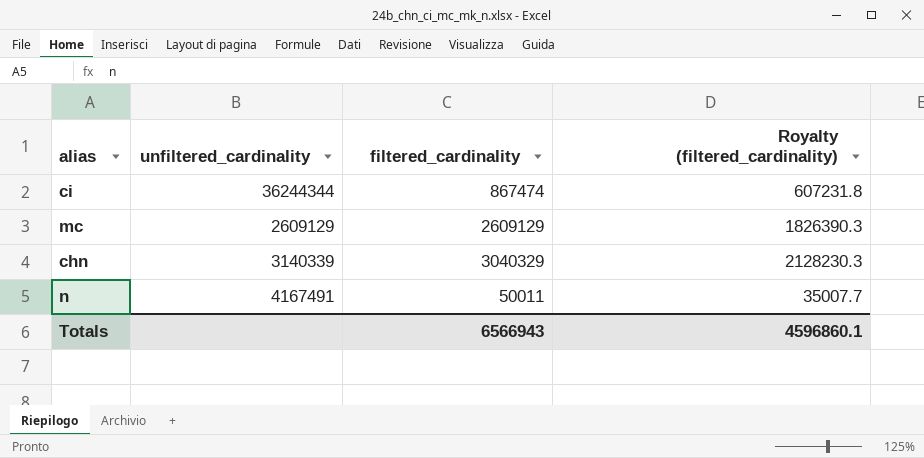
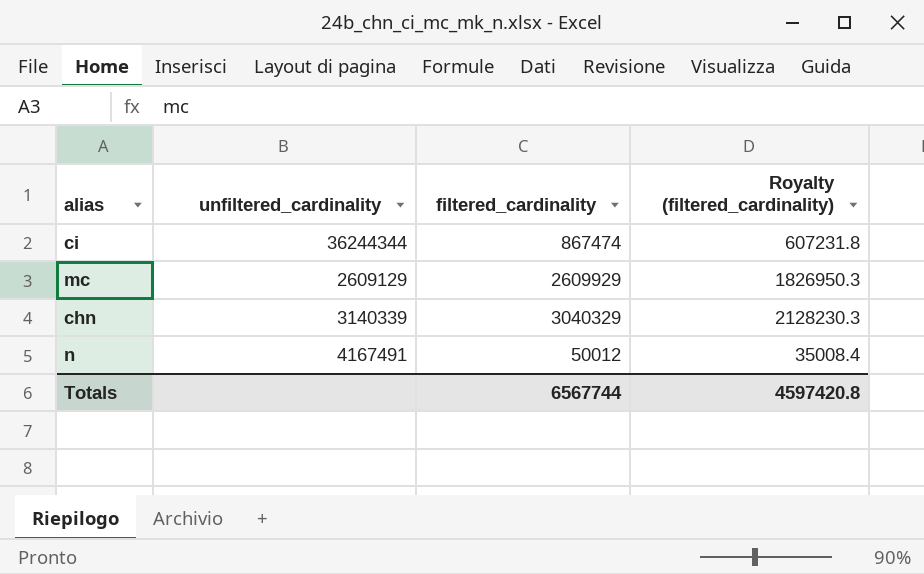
mc | filtered_cardinality: 2609129 -> 2609929
mc | Royalty (filtered_cardinality): 1826390.3 -> 1826950.3
n | filtered_cardinality: 50011 -> 50012
n | Royalty (filtered_cardinality): 35007.7 -> 35008.4
Totals | filtered_cardinality: 6566943 -> 6567744
Totals | Royalty (filtered_cardinality): 4596860.1 -> 4597420.8

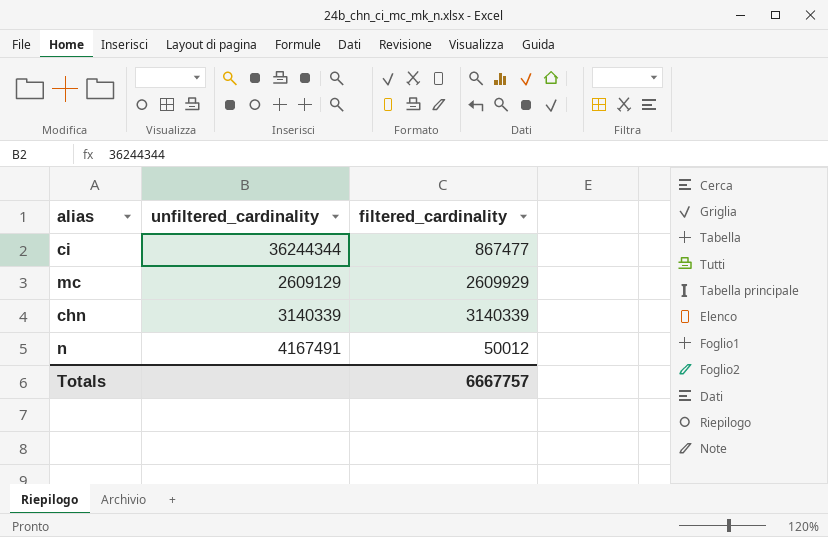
column Royalty (filtered_cardinality) | formula: [filtered_cardinality] * 0.7 -> none
ci | filtered_cardinality: 867474 -> 867477
chn | filtered_cardinality: 3040329 -> 3140339
Totals | filtered_cardinality: 6567744 -> 6667757

